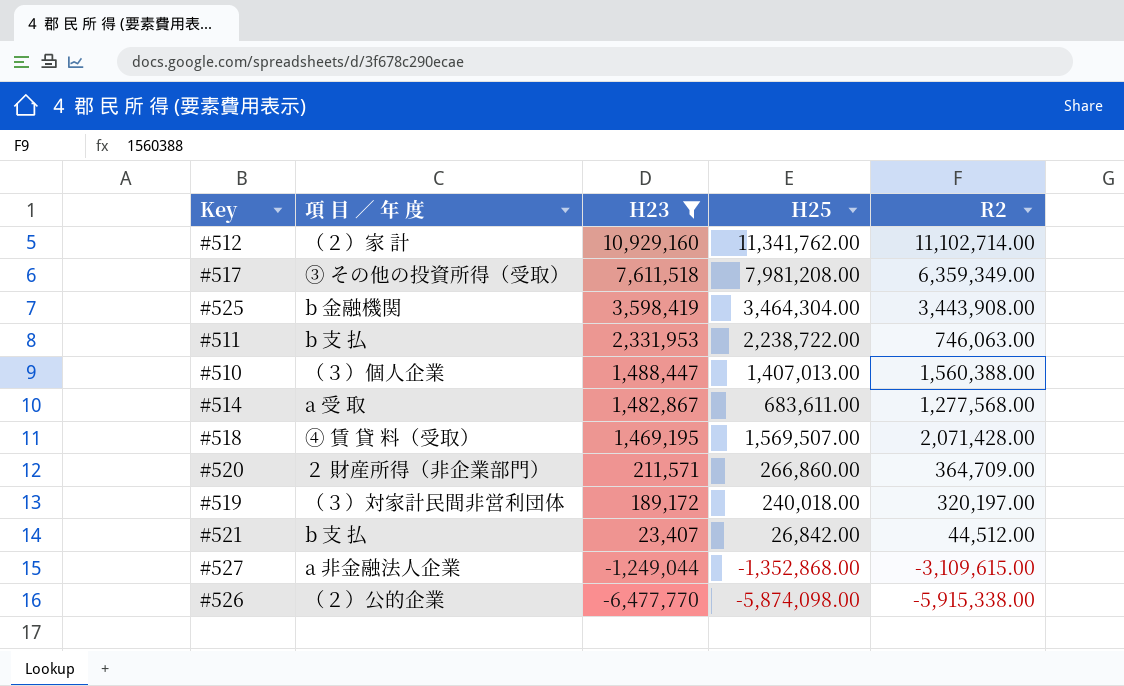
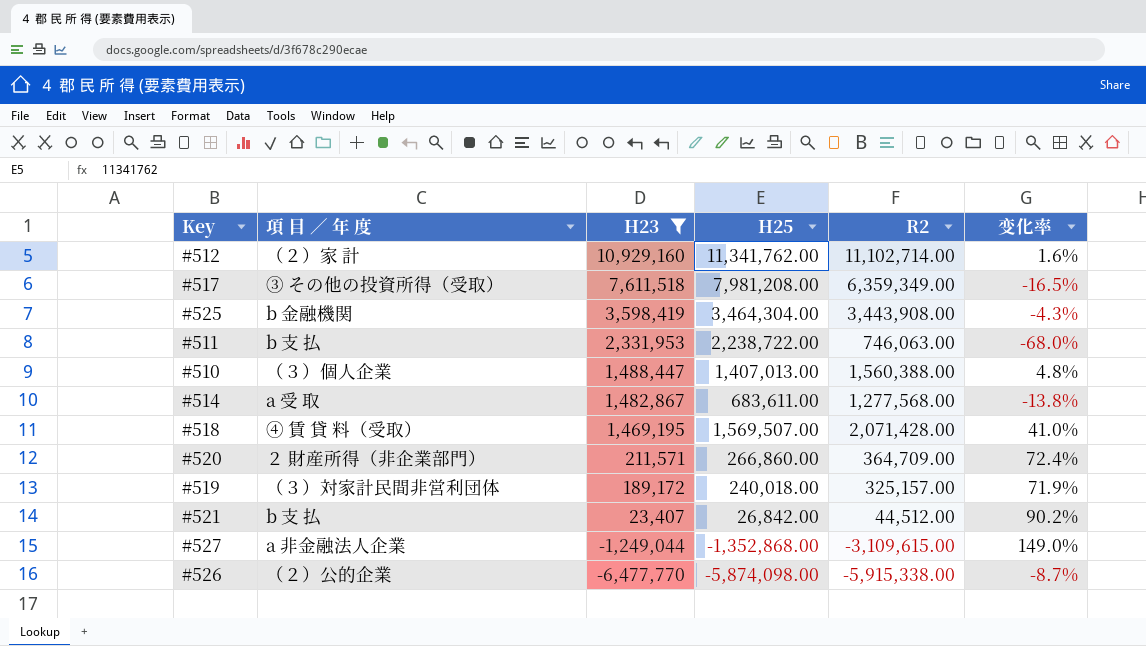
column 变化率 | formula: none -> ([R2] - [H23]) / [H23]
#519 | R2: 320,197.00 -> 325,157.00

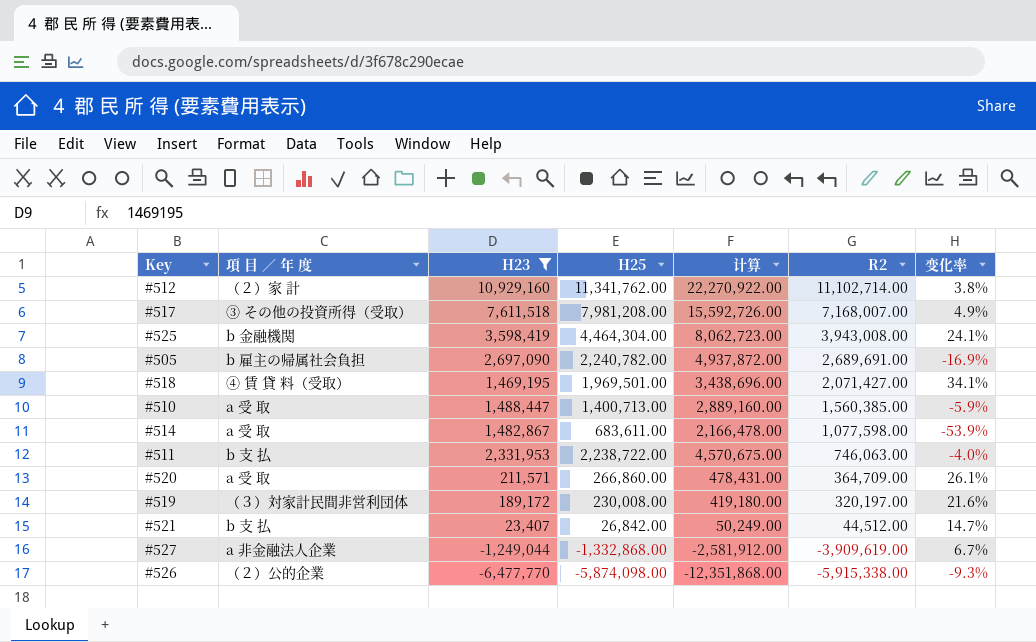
row order: H23 descending -> R2 descending
column 计算 | formula: none -> [H23] + [H25]
column 变化率 | formula: ([R2] - [H23]) / [H23] -> ([H25] - [H23]) / [H23]
#517 | R2: 6,359,349.00 -> 7,168,007.00
#525 | H25: 3,464,304.00 -> 4,464,304.00
#525 | R2: 3,443,908.00 -> 3,943,008.00
row #505: none -> b 雇主の帰属社会負担 | 2,697,090 | 2,240,782.00 | 4,937,872.00 | 2,689,691.00 | -16.9%
#518 | H25: 1,569,507.00 -> 1,969,501.00
#518 | R2: 2,071,428.00 -> 2,071,427.00
#510 | 項 目 ／ 年 度: （３）個人企業 -> a 受 取
#510 | H25: 1,407,013.00 -> 1,400,713.00
#510 | R2: 1,560,388.00 -> 1,560,385.00
#514 | R2: 1,277,568.00 -> 1,077,598.00
#520 | 項 目 ／ 年 度: ２ 財産所得（非企業部門） -> a 受 取
#519 | H25: 240,018.00 -> 230,008.00
#519 | R2: 325,157.00 -> 320,197.00
#527 | H25: -1,352,868.00 -> -1,332,868.00
#527 | R2: -3,109,615.00 -> -3,909,619.00

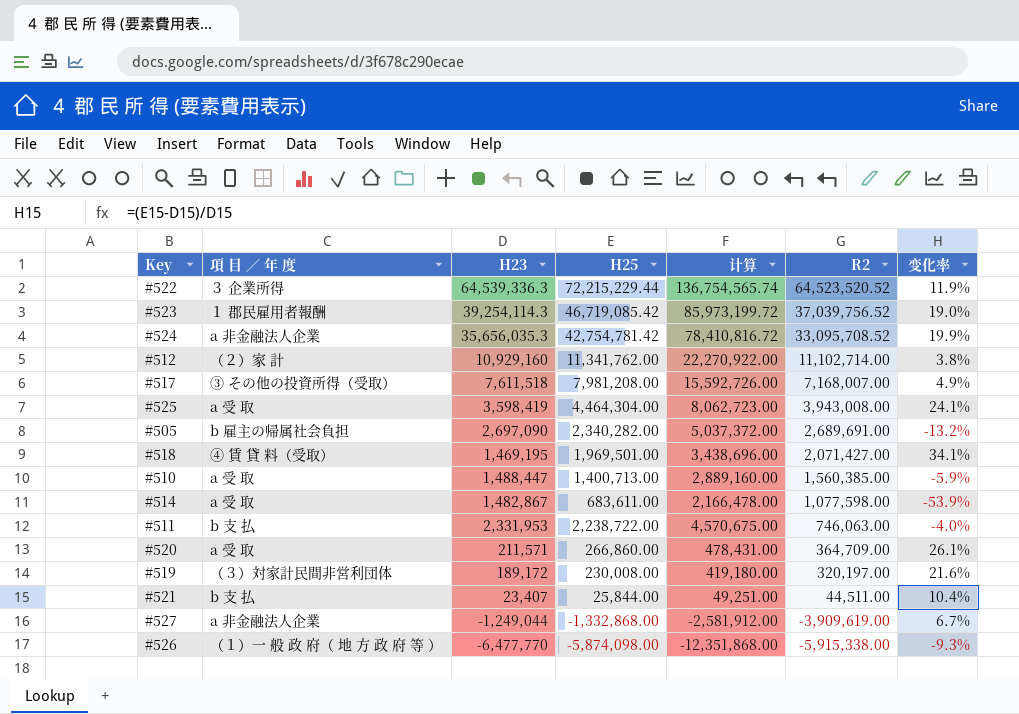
filter: H23 <= 10,929,160 -> none
#525 | 項 目 ／ 年 度: b 金融機関 -> a 受 取
#505 | H25: 2,240,782.00 -> 2,340,282.00
#505 | 计算: 4,937,872.00 -> 5,037,372.00
#505 | 变化率: -16.9% -> -13.2%
#521 | H25: 26,842.00 -> 25,844.00
#521 | 计算: 50,249.00 -> 49,251.00
#521 | R2: 44,512.00 -> 44,511.00
#521 | 变化率: 14.7% -> 10.4%
#526 | 項 目 ／ 年 度: （２）公的企業 -> （１）一 般 政 府（ 地 方 政 府 等 ）

